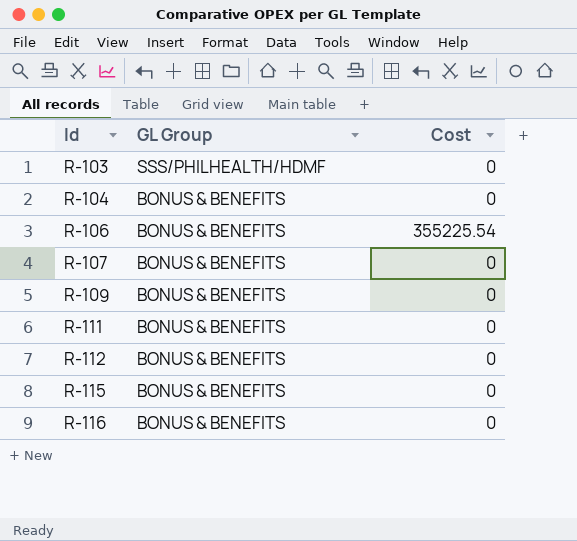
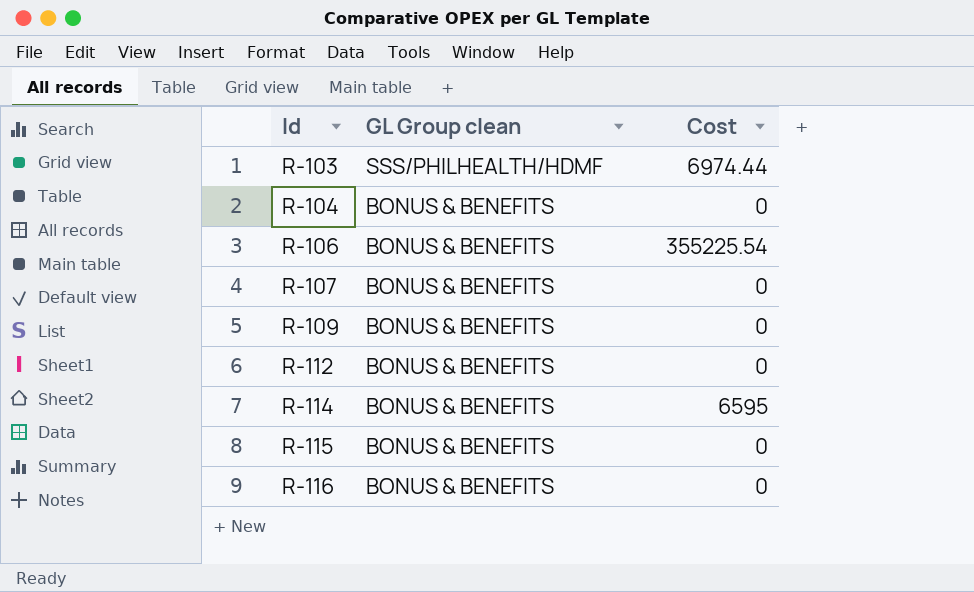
column name: GL Group -> GL Group clean
row R-111: BONUS & BENEFITS | 0 -> none
R-103 | Cost: 0 -> 6974.44
row R-114: none -> BONUS & BENEFITS | 6595

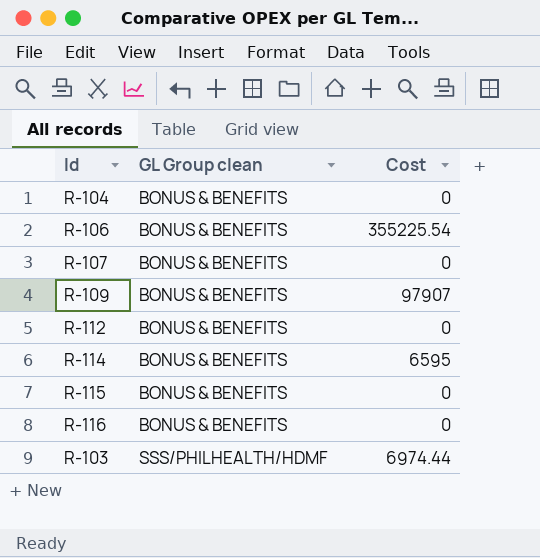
row order: Id ascending -> GL Group clean ascending
R-109 | Cost: 0 -> 97907

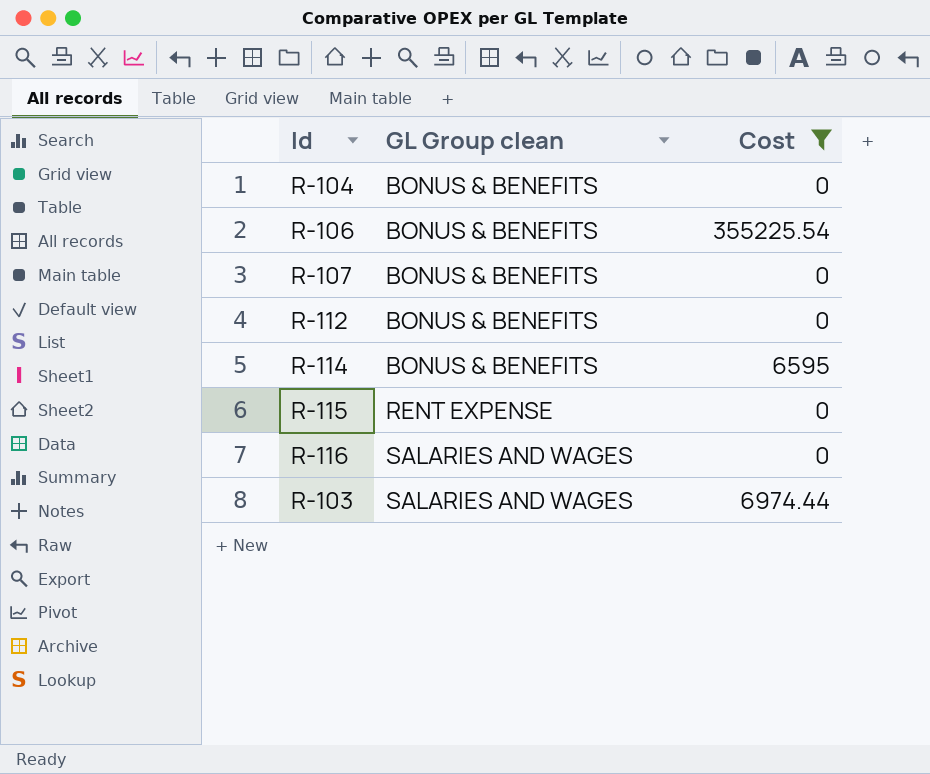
filter: none -> Cost != 97907
R-115 | GL Group clean: BONUS & BENEFITS -> RENT EXPENSE
R-116 | GL Group clean: BONUS & BENEFITS -> SALARIES AND WAGES
R-103 | GL Group clean: SSS/PHILHEALTH/HDMF -> SALARIES AND WAGES

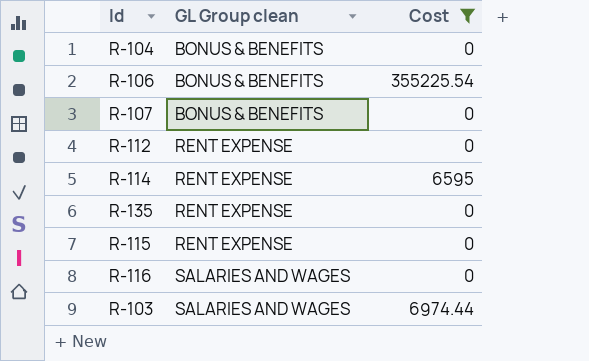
R-112 | GL Group clean: BONUS & BENEFITS -> RENT EXPENSE
R-114 | GL Group clean: BONUS & BENEFITS -> RENT EXPENSE
row R-135: none -> RENT EXPENSE | 0

